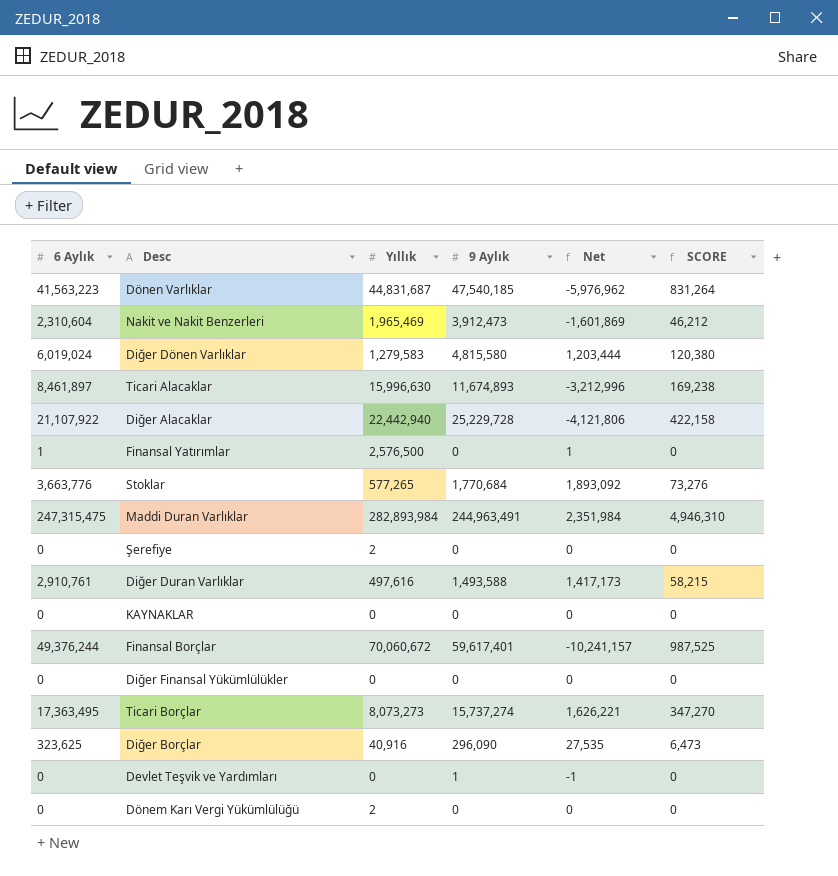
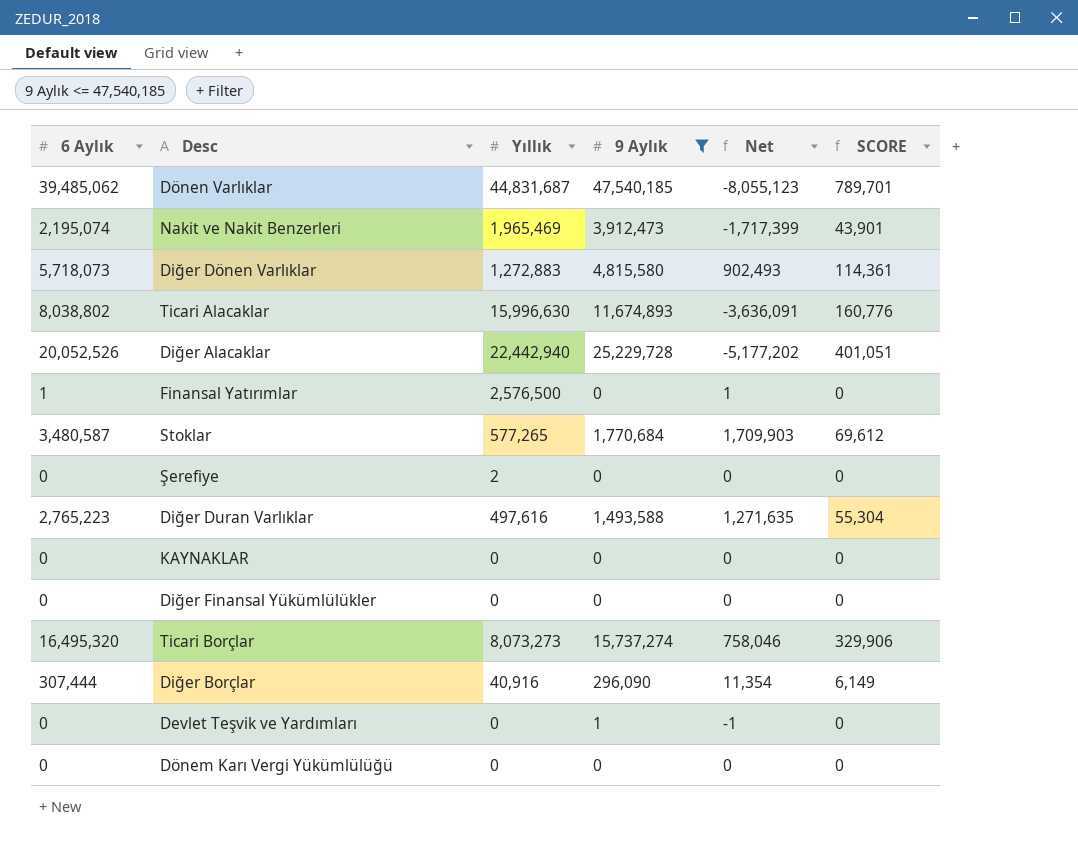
filter: none -> 9 Aylık <= 47,540,185
Dönen Varlıklar | 6 Aylık: 41,563,223 -> 39,485,062
Dönen Varlıklar | Net: -5,976,962 -> -8,055,123
Dönen Varlıklar | SCORE: 831,264 -> 789,701
Nakit ve Nakit Benzerleri | 6 Aylık: 2,310,604 -> 2,195,074
Nakit ve Nakit Benzerleri | Net: -1,601,869 -> -1,717,399
Nakit ve Nakit Benzerleri | SCORE: 46,212 -> 43,901
Diğer Dönen Varlıklar | 6 Aylık: 6,019,024 -> 5,718,073
Diğer Dönen Varlıklar | Yıllık: 1,279,583 -> 1,272,883
Diğer Dönen Varlıklar | Net: 1,203,444 -> 902,493
Diğer Dönen Varlıklar | SCORE: 120,380 -> 114,361
Ticari Alacaklar | 6 Aylık: 8,461,897 -> 8,038,802
Ticari Alacaklar | Net: -3,212,996 -> -3,636,091
Ticari Alacaklar | SCORE: 169,238 -> 160,776
Diğer Alacaklar | 6 Aylık: 21,107,922 -> 20,052,526
Diğer Alacaklar | Net: -4,121,806 -> -5,177,202
Diğer Alacaklar | SCORE: 422,158 -> 401,051
Stoklar | 6 Aylık: 3,663,776 -> 3,480,587
Stoklar | Net: 1,893,092 -> 1,709,903
Stoklar | SCORE: 73,276 -> 69,612
Diğer Duran Varlıklar | 6 Aylık: 2,910,761 -> 2,765,223
Diğer Duran Varlıklar | Net: 1,417,173 -> 1,271,635
Diğer Duran Varlıklar | SCORE: 58,215 -> 55,304
Ticari Borçlar | 6 Aylık: 17,363,495 -> 16,495,320
Ticari Borçlar | Net: 1,626,221 -> 758,046
Ticari Borçlar | SCORE: 347,270 -> 329,906
Diğer Borçlar | 6 Aylık: 323,625 -> 307,444
Diğer Borçlar | Net: 27,535 -> 11,354
Diğer Borçlar | SCORE: 6,473 -> 6,149
Dönem Karı Vergi Yükümlülüğü | Yıllık: 2 -> 0

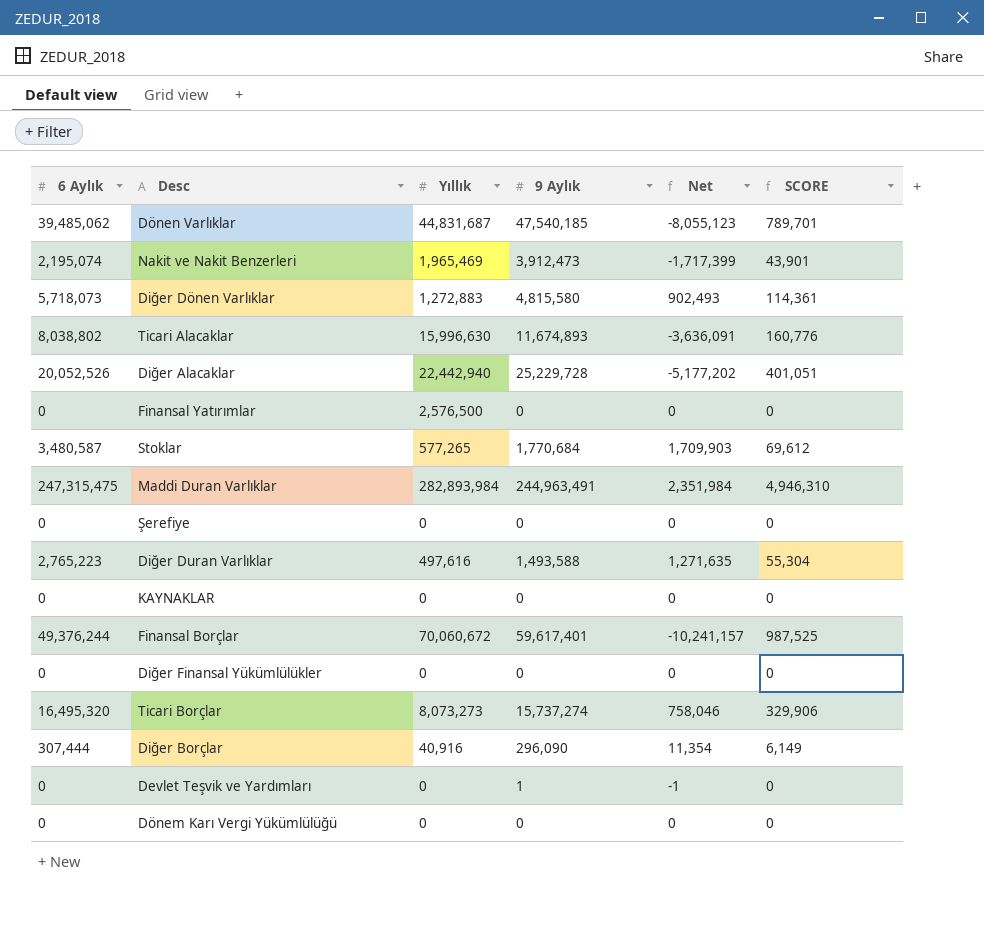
filter: 9 Aylık <= 47,540,185 -> none
Finansal Yatırımlar | 6 Aylık: 1 -> 0
Finansal Yatırımlar | Net: 1 -> 0
Şerefiye | Yıllık: 2 -> 0

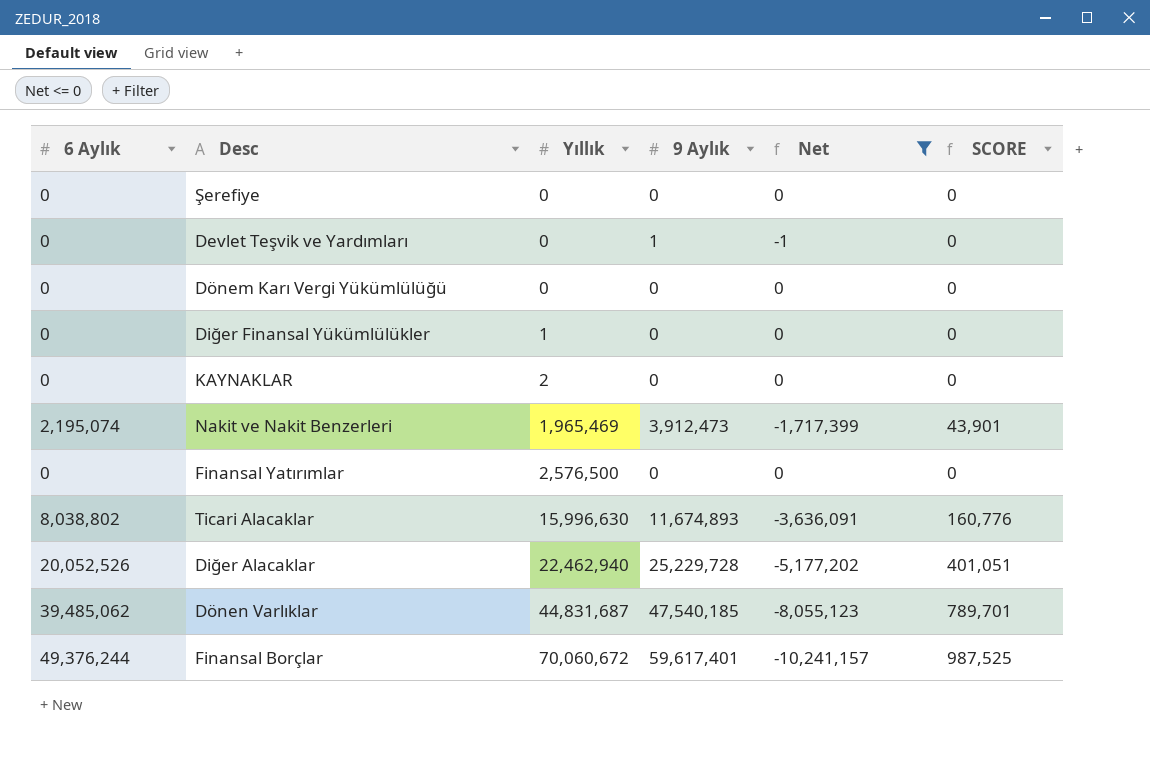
filter: none -> Net <= 0
row order: none -> Yıllık ascending
Diğer Finansal Yükümlülükler | Yıllık: 0 -> 1
KAYNAKLAR | Yıllık: 0 -> 2
Diğer Alacaklar | Yıllık: 22,442,940 -> 22,462,940

